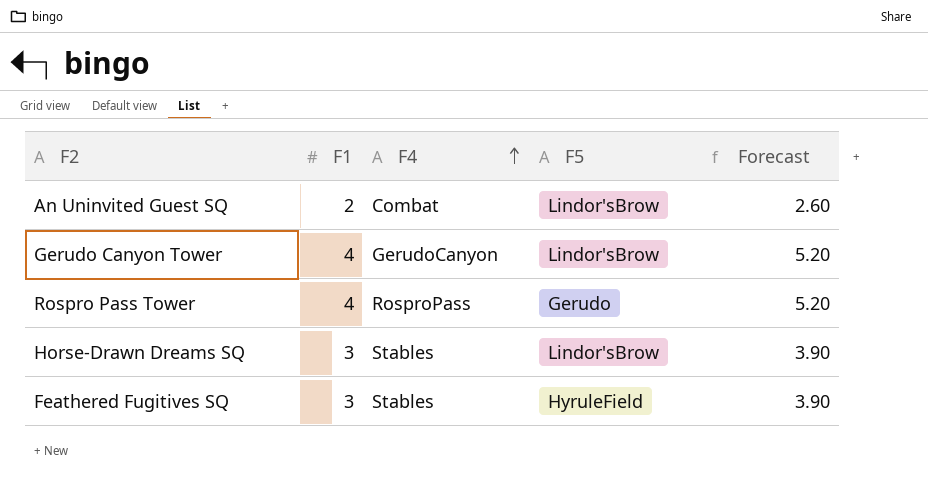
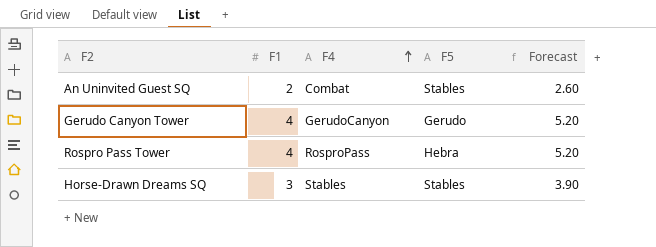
row Feathered Fugitives SQ: 3 | Stables | HyruleField | 3.90 -> none
An Uninvited Guest SQ | F5: Lindor'sBrow -> Stables
Gerudo Canyon Tower | F5: Lindor'sBrow -> Gerudo
Rospro Pass Tower | F5: Gerudo -> Hebra
Horse-Drawn Dreams SQ | F5: Lindor'sBrow -> Stables

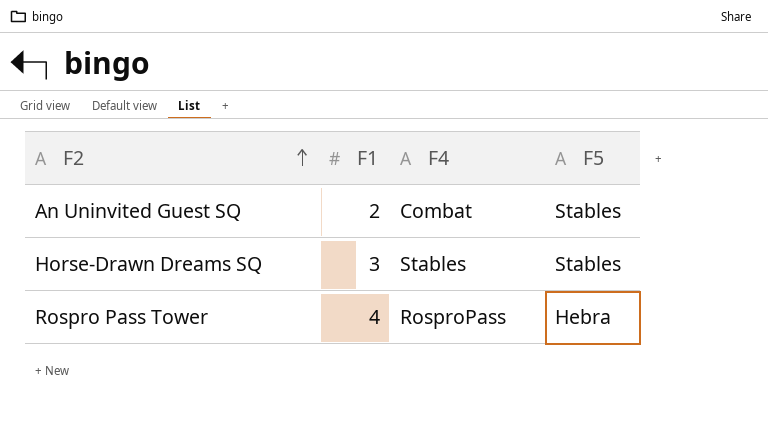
row order: F4 ascending -> F2 ascending
column Forecast | formula: [F1] * 1.3 -> none
row Gerudo Canyon Tower: 4 | GerudoCanyon | Gerudo | 5.20 -> none

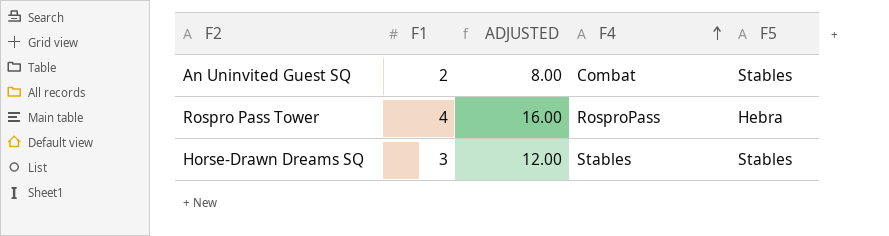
row order: F2 ascending -> F4 ascending
column ADJUSTED | formula: none -> [F1] * 4

